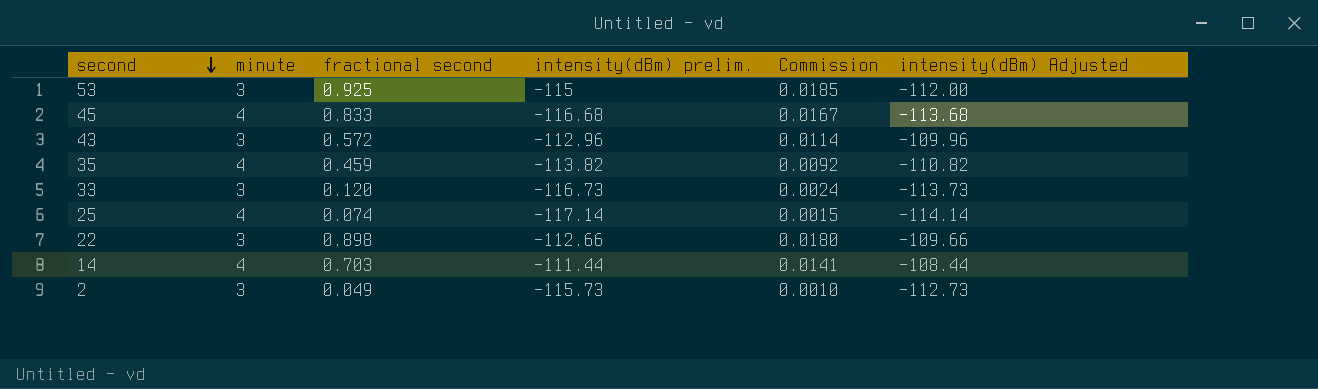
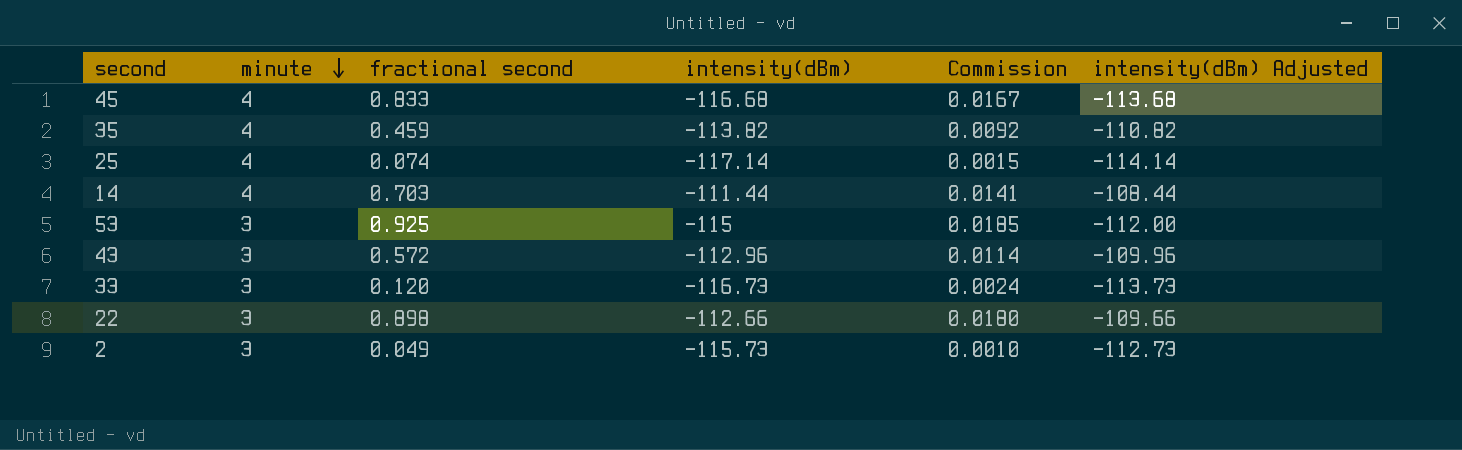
row order: second descending -> minute descending
column name: intensity(dBm) prelim. -> intensity(dBm)

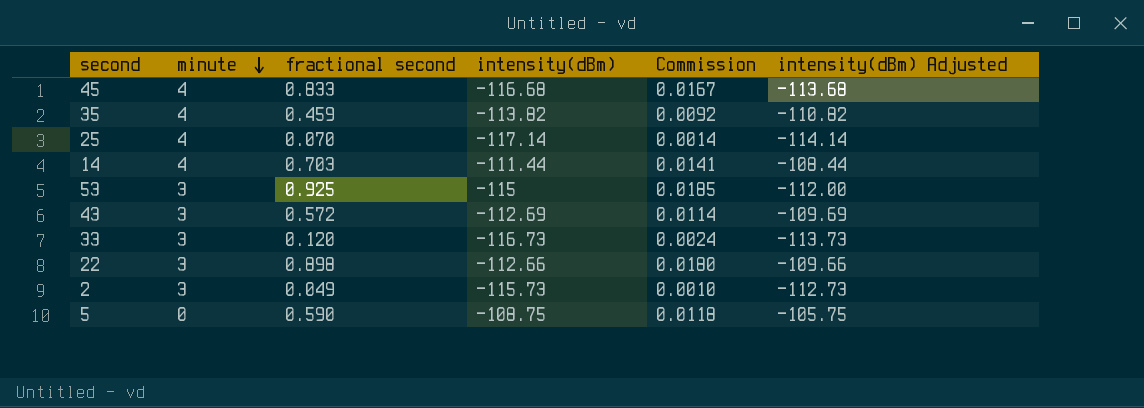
25 | fractional second: 0.074 -> 0.070
25 | Commission: 0.0015 -> 0.0014
43 | intensity(dBm): -112.96 -> -112.69
43 | intensity(dBm) Adjusted: -109.96 -> -109.69
row 5: none -> 0 | 0.590 | -108.75 | 0.0118 | -105.75

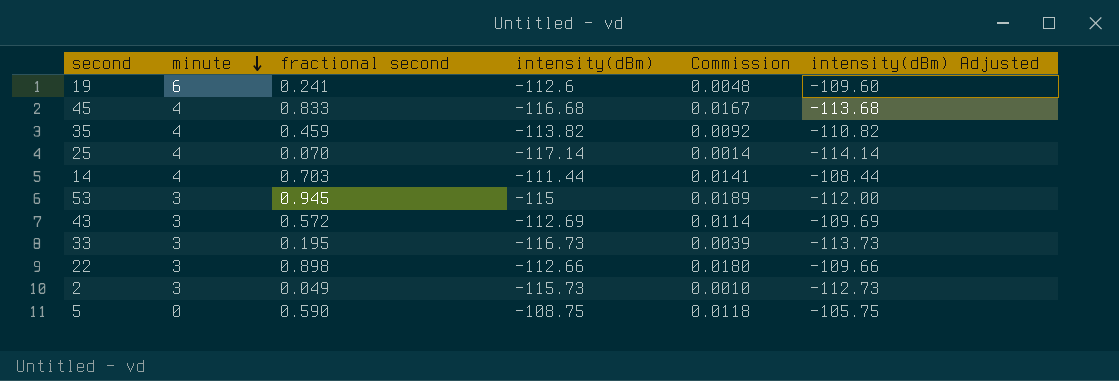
row 19: none -> 6 | 0.241 | -112.6 | 0.0048 | -109.60
53 | fractional second: 0.925 -> 0.945
53 | Commission: 0.0185 -> 0.0189
33 | fractional second: 0.120 -> 0.195
33 | Commission: 0.0024 -> 0.0039

